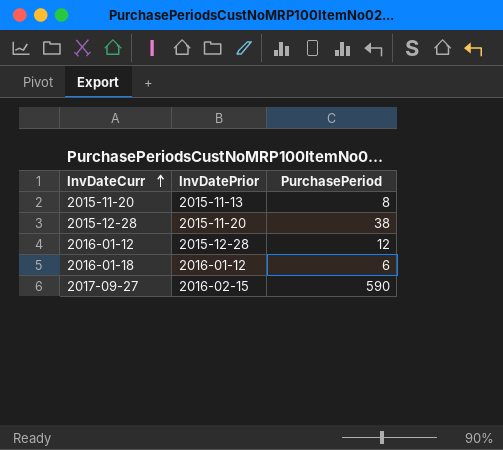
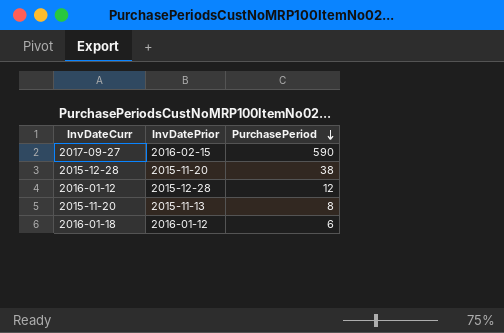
row order: InvDateCurr ascending -> PurchasePeriod descending

